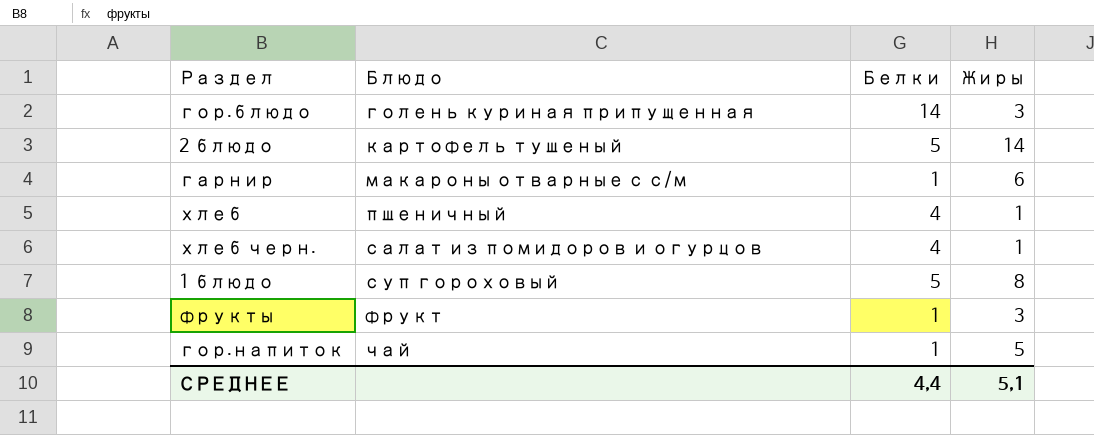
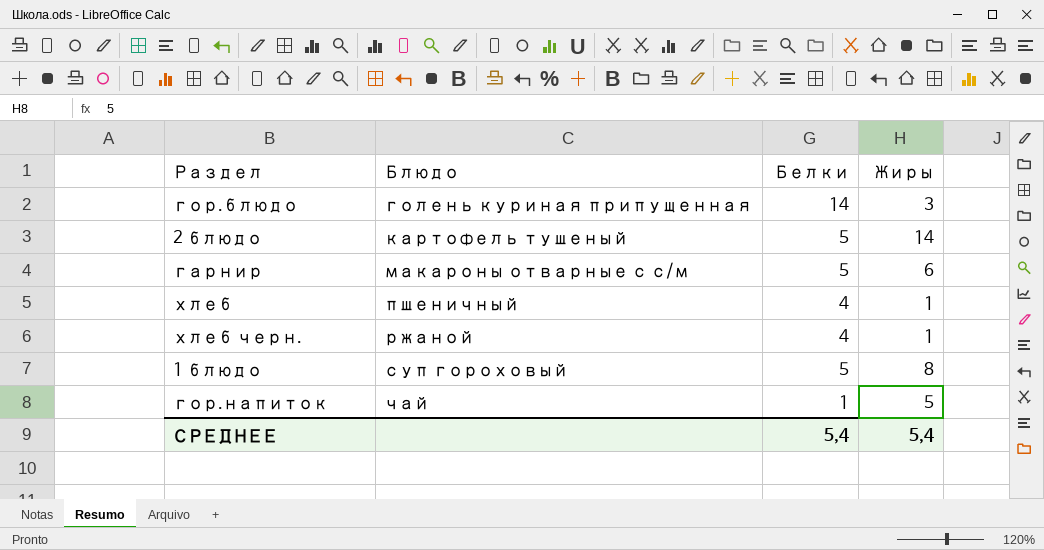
row фрукты: фрукт | 1 | 3 -> none
гарнир | Белки: 1 -> 5
хлеб черн. | Блюдо: салат из помидоров и огурцов -> ржаной
СРЕДНЕЕ | Белки: 4,4 -> 5,4
СРЕДНЕЕ | Жиры: 5,1 -> 5,4

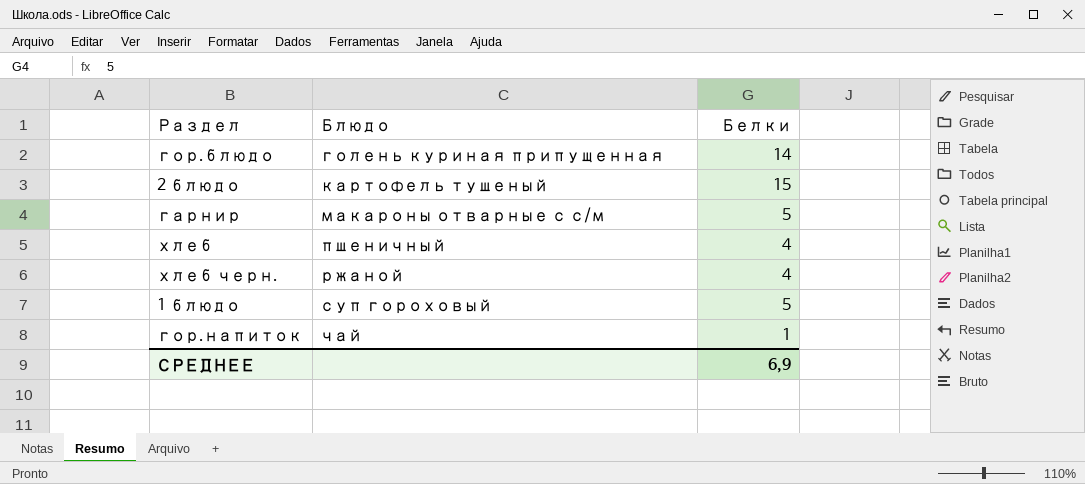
column Жиры | position: 4 -> none
2 блюдо | Белки: 5 -> 15
СРЕДНЕЕ | Белки: 5,4 -> 6,9

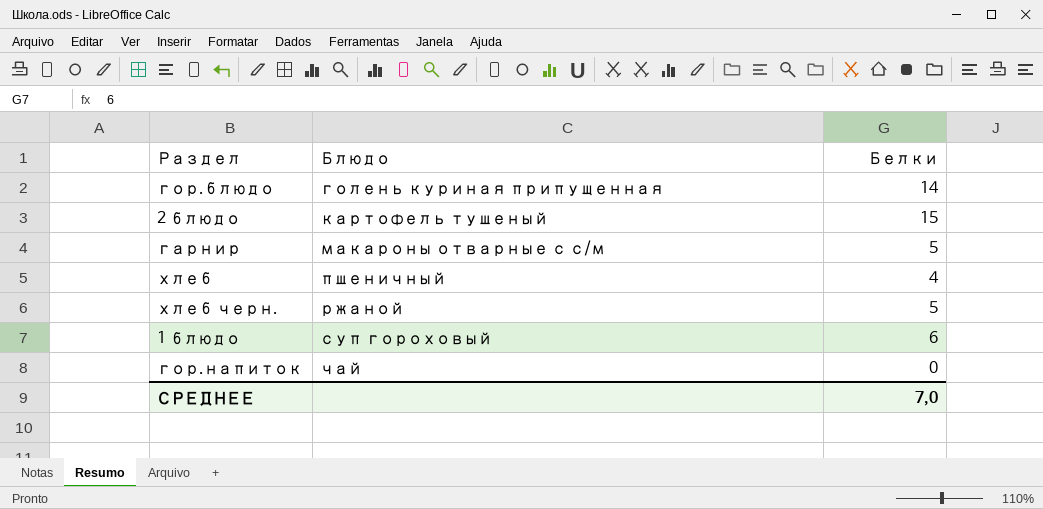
хлеб черн. | Белки: 4 -> 5
1 блюдо | Белки: 5 -> 6
гор.напиток | Белки: 1 -> 0
СРЕДНЕЕ | Белки: 6,9 -> 7,0

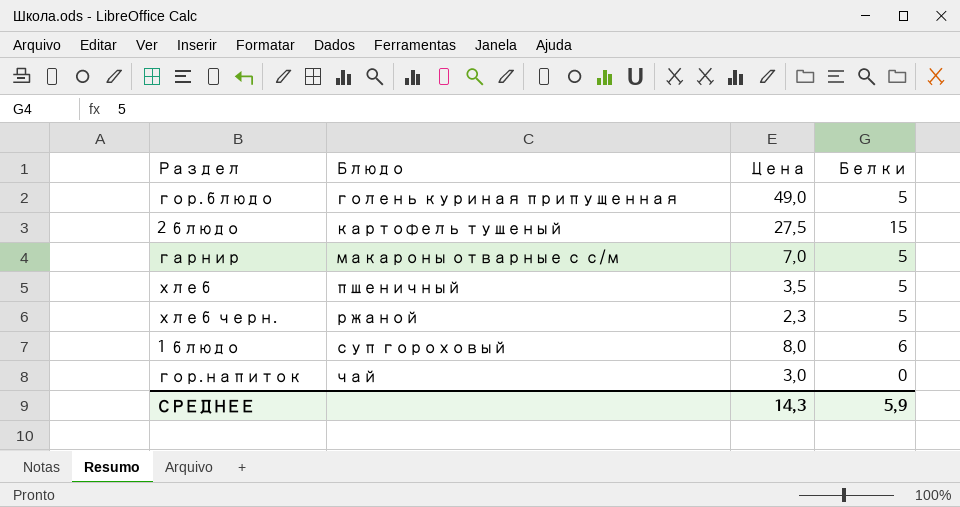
column Цена | position: none -> 3
гор.блюдо | Белки: 14 -> 5
хлеб | Белки: 4 -> 5
СРЕДНЕЕ | Белки: 7,0 -> 5,9

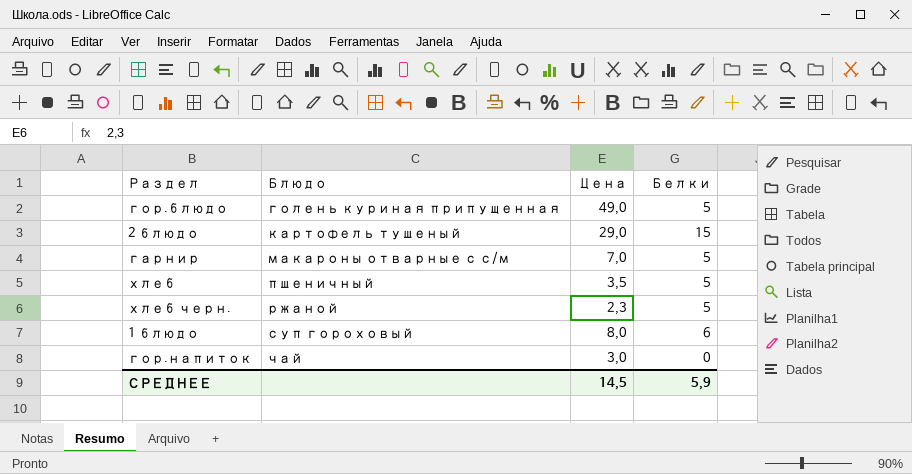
2 блюдо | Цена: 27,5 -> 29,0
СРЕДНЕЕ | Цена: 14,3 -> 14,5

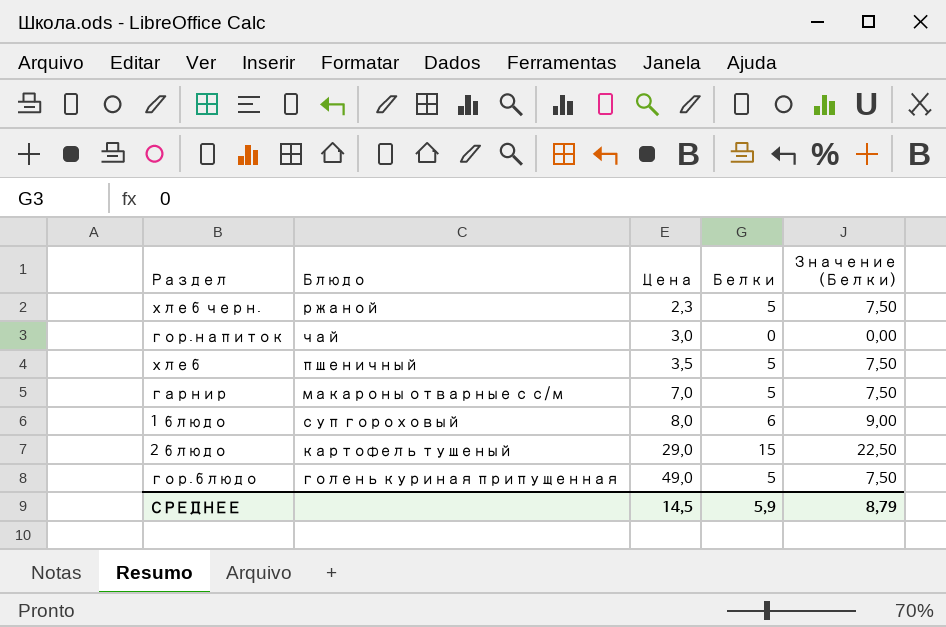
row order: Блюдо ascending -> Цена ascending
column Значение (Белки) | formula: none -> [Белки] * 1,5

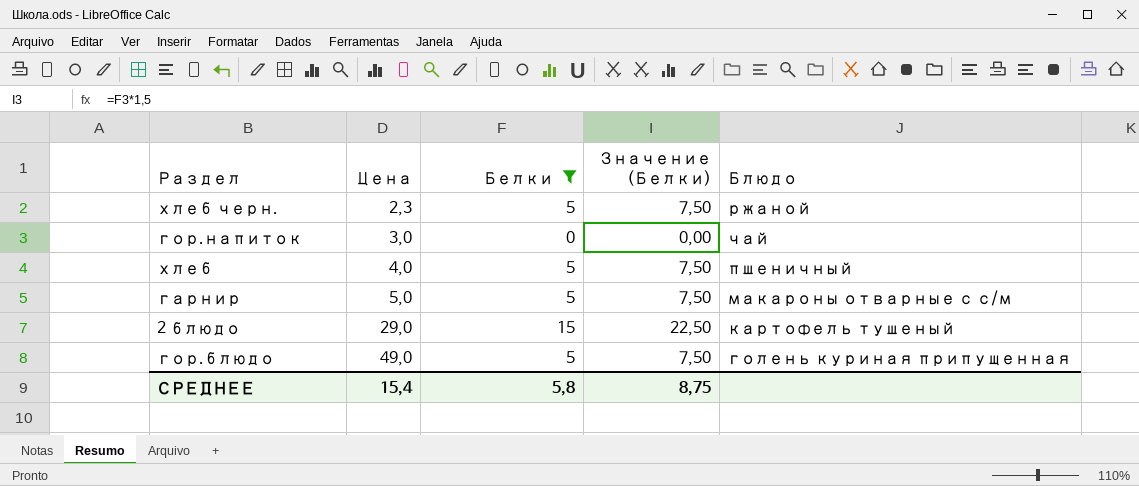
filter: none -> Белки != 6
column Блюдо | position: 2 -> 5
хлеб | Цена: 3,5 -> 4,0
гарнир | Цена: 7,0 -> 5,0
СРЕДНЕЕ | Цена: 14,5 -> 15,4
СРЕДНЕЕ | Белки: 5,9 -> 5,8
СРЕДНЕЕ | Значение (Белки): 8,79 -> 8,75

